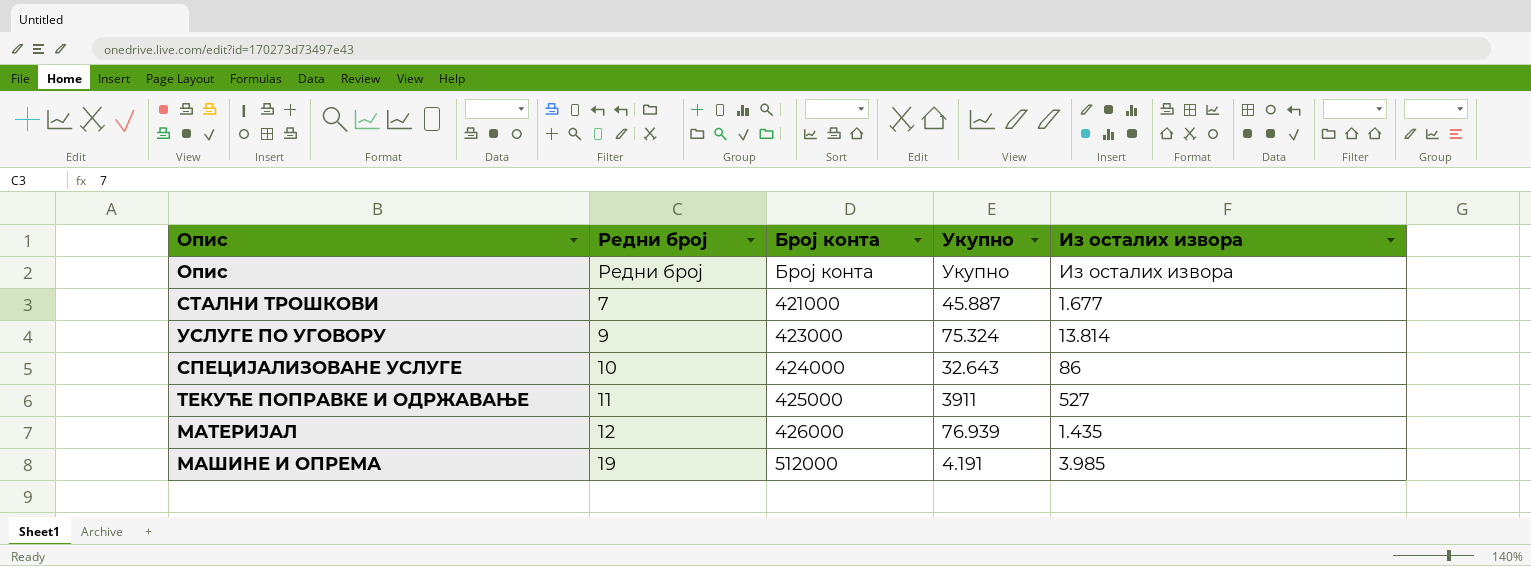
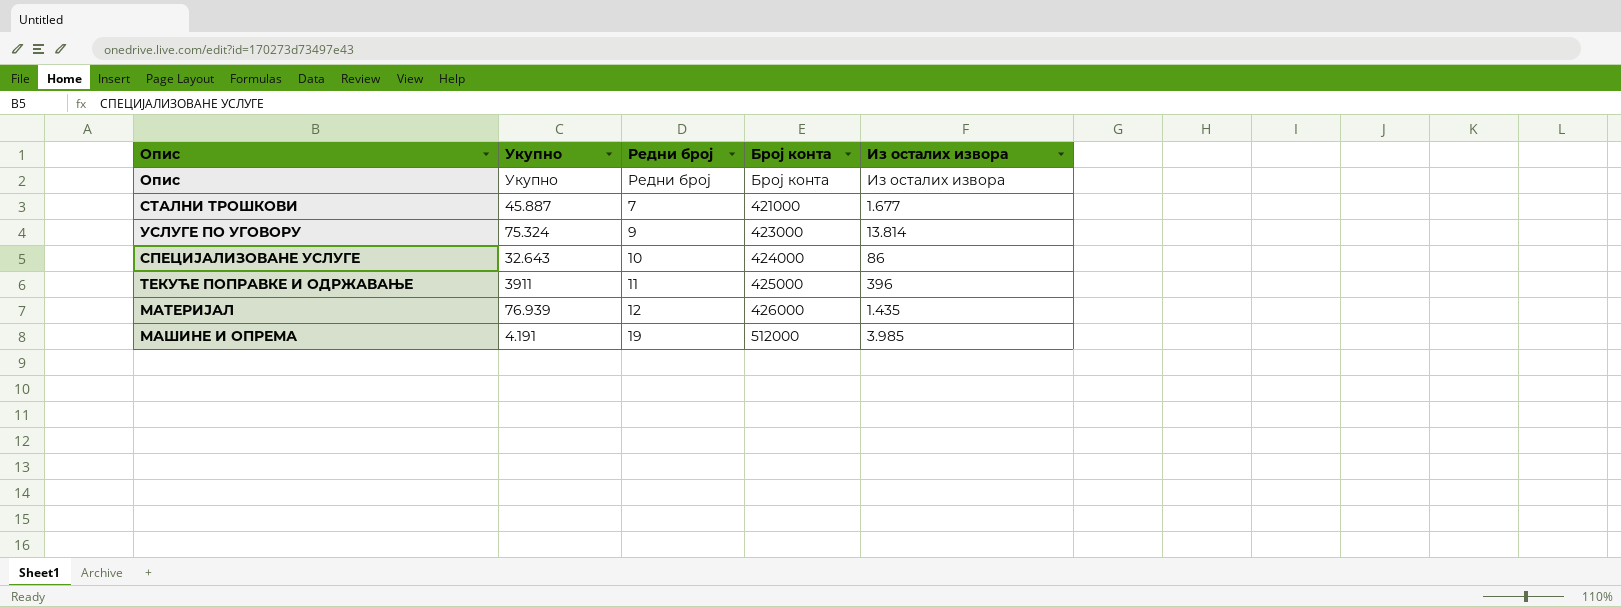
column Укупно | position: 4 -> 2
ТЕКУЋЕ ПОПРАВКЕ И ОДРЖАВАЊЕ | Из осталих извора: 527 -> 396

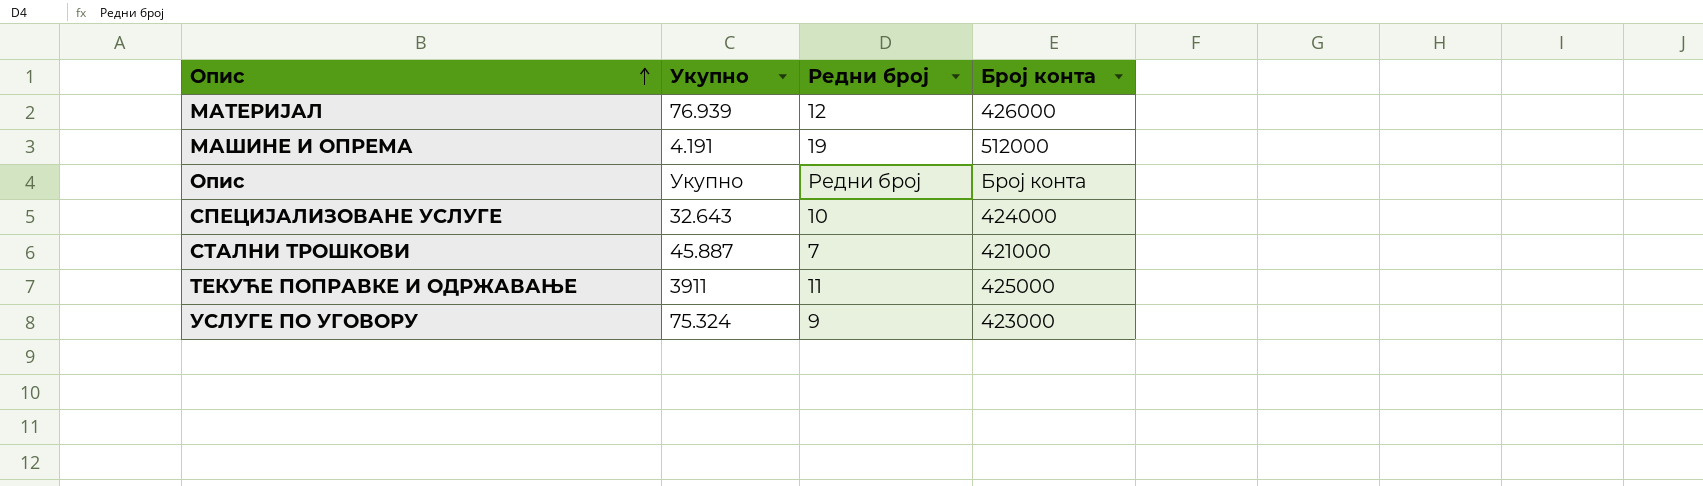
row order: none -> Опис ascending
column Из осталих извора | position: 5 -> none

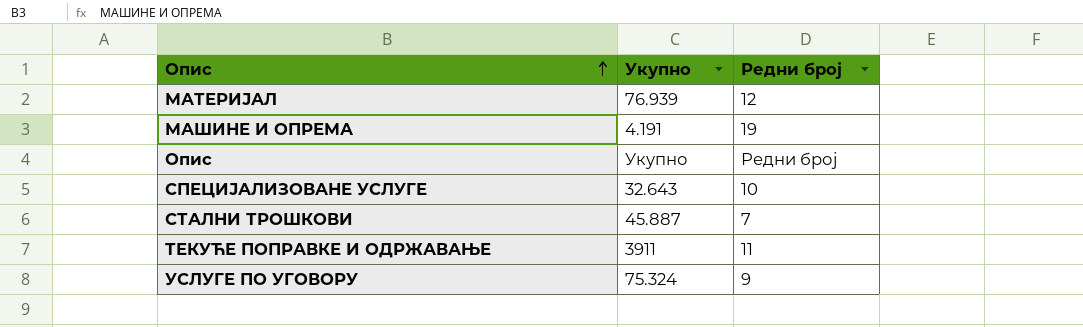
column Број конта | position: 4 -> none

